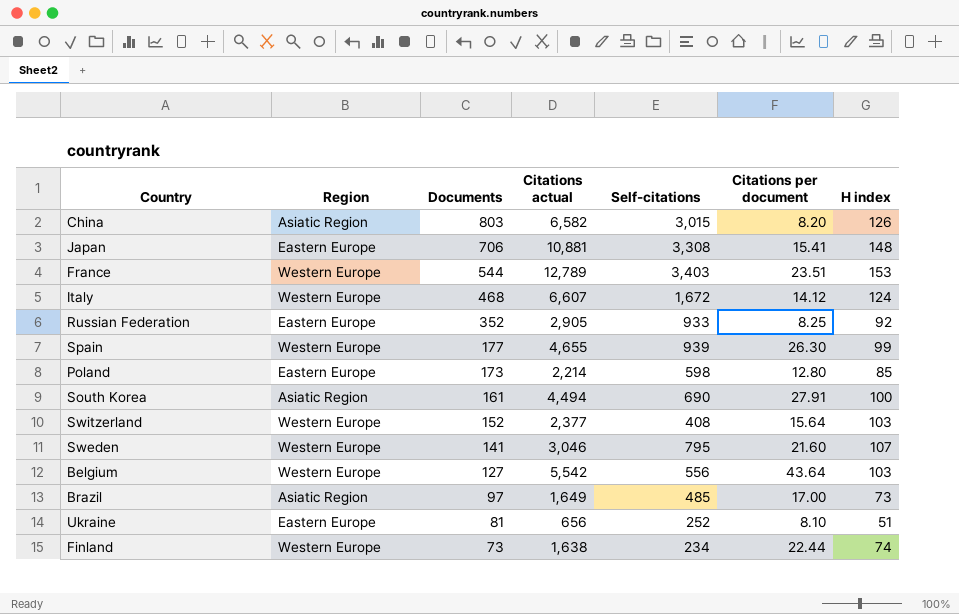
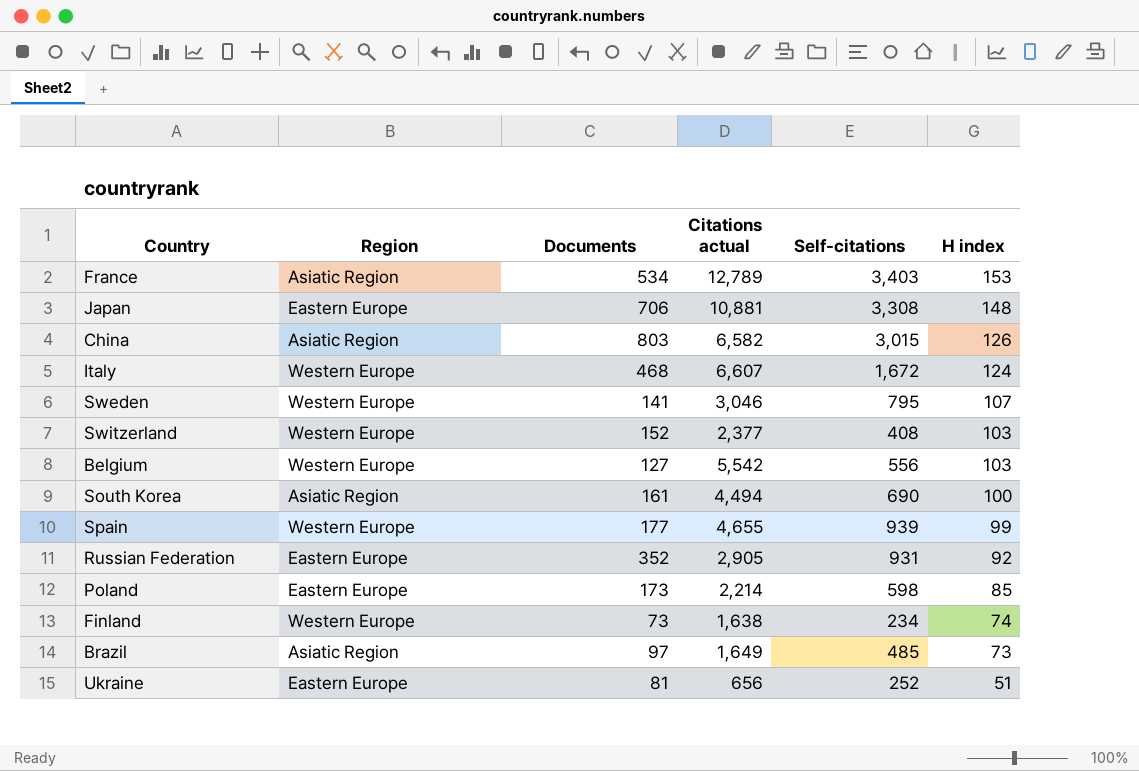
row order: Documents descending -> H index descending
column Citations per document | formula: [Citations actual] / [Documents] -> none
France | Region: Western Europe -> Asiatic Region
France | Documents: 544 -> 534
Russian Federation | Self-citations: 933 -> 931

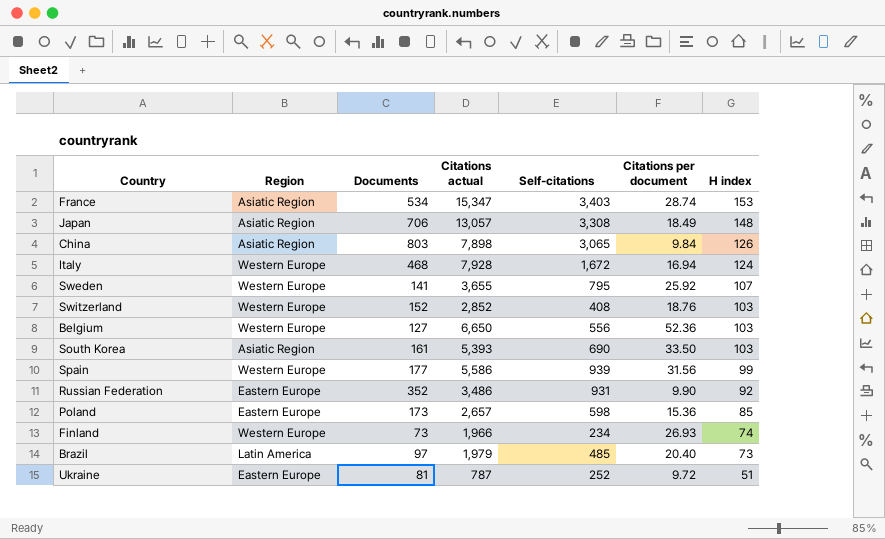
column Citations per document | formula: none -> [Citations actual] / [Documents]
France | Citations actual: 12,789 -> 15,347
Japan | Region: Eastern Europe -> Asiatic Region
Japan | Citations actual: 10,881 -> 13,057
China | Citations actual: 6,582 -> 7,898
China | Self-citations: 3,015 -> 3,065
Italy | Citations actual: 6,607 -> 7,928
Sweden | Citations actual: 3,046 -> 3,655
Switzerland | Citations actual: 2,377 -> 2,852
Belgium | Citations actual: 5,542 -> 6,650
South Korea | Citations actual: 4,494 -> 5,393
South Korea | H index: 100 -> 103
Spain | Citations actual: 4,655 -> 5,586
Russian Federation | Citations actual: 2,905 -> 3,486
Poland | Citations actual: 2,214 -> 2,657
Finland | Citations actual: 1,638 -> 1,966
Brazil | Region: Asiatic Region -> Latin America
Brazil | Citations actual: 1,649 -> 1,979
Ukraine | Citations actual: 656 -> 787

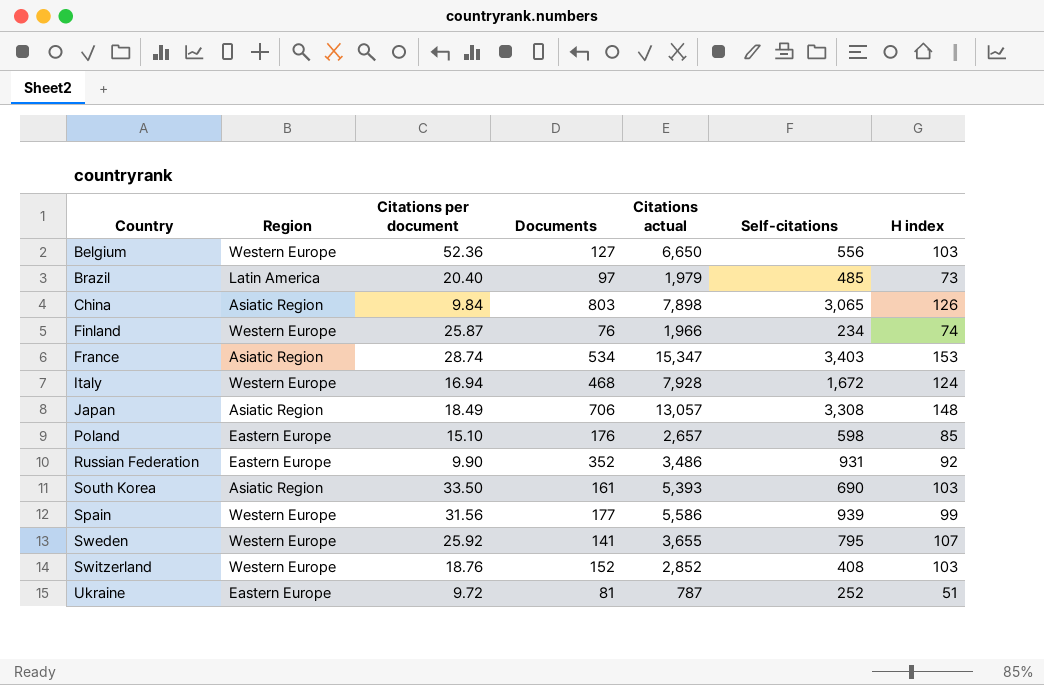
row order: H index descending -> Country ascending
column Citations per document | position: 6 -> 3
Finland | Citations per document: 26.93 -> 25.87
Finland | Documents: 73 -> 76
Poland | Citations per document: 15.36 -> 15.10
Poland | Documents: 173 -> 176

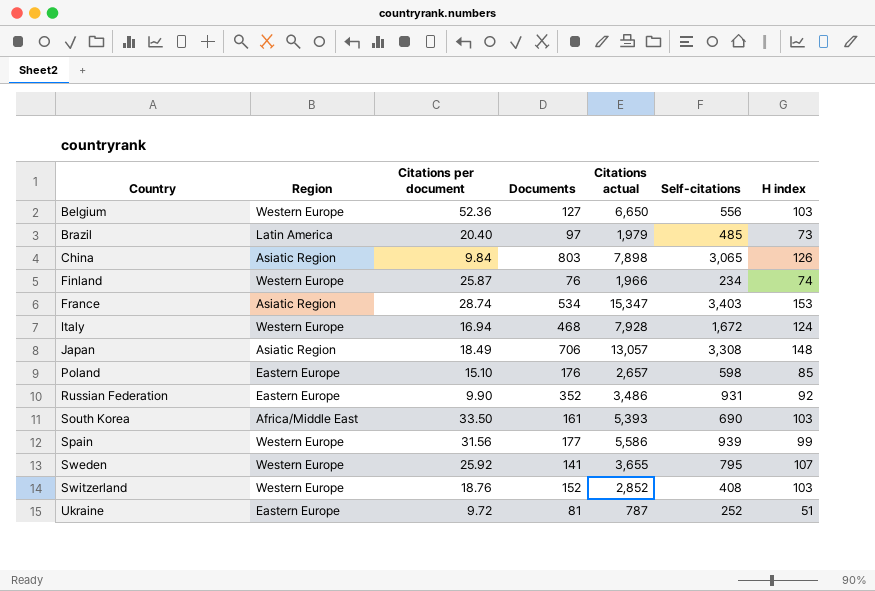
South Korea | Region: Asiatic Region -> Africa/Middle East

